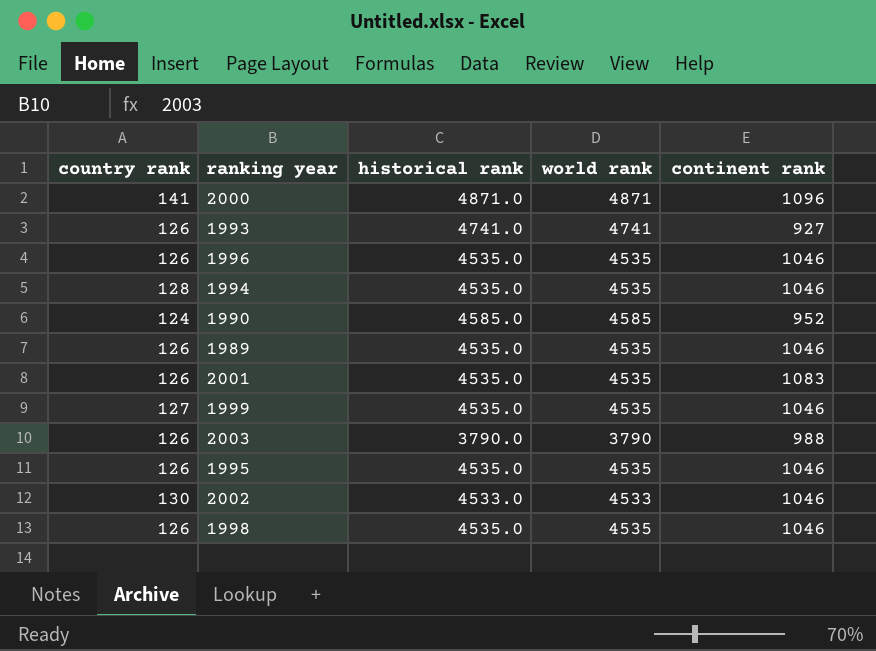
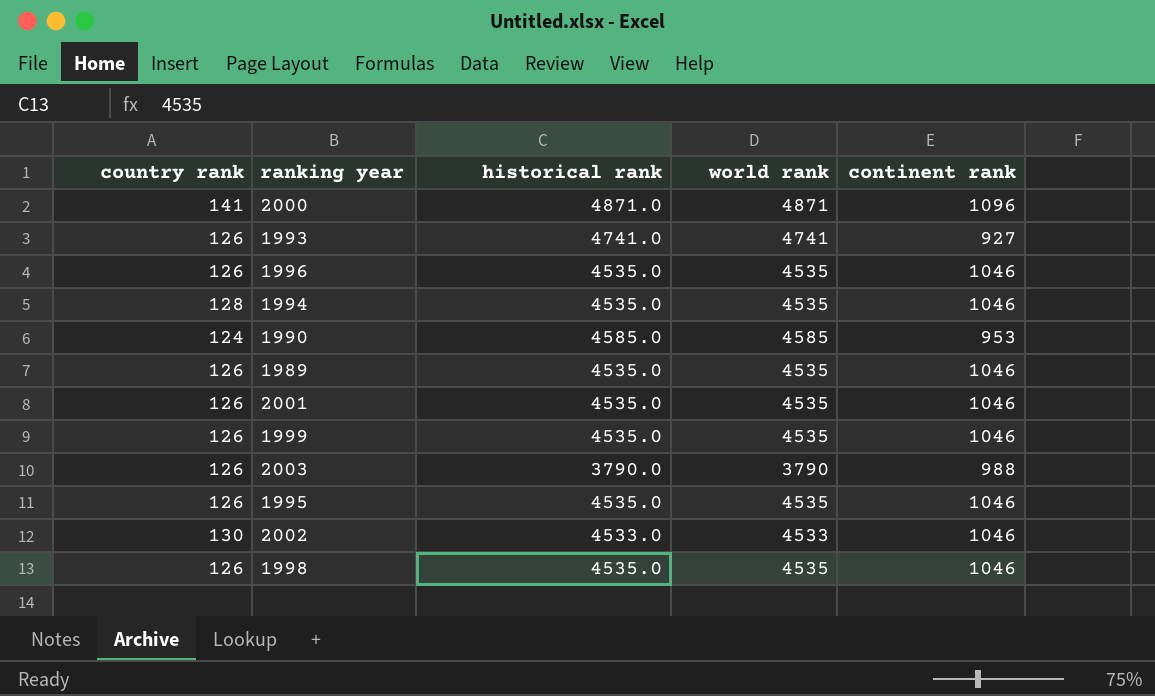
1990 | continent rank: 952 -> 953
2001 | continent rank: 1083 -> 1046
1999 | country rank: 127 -> 126

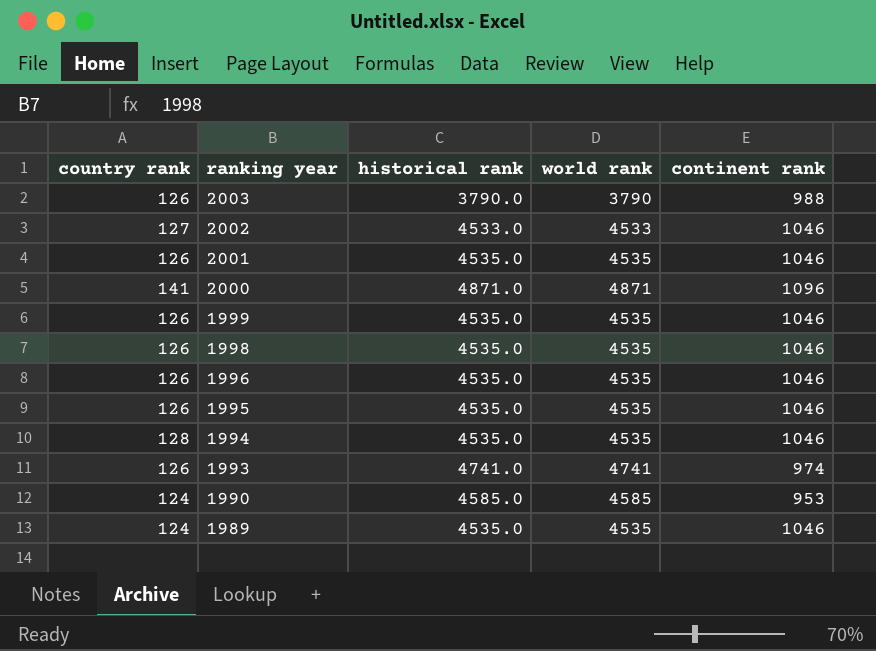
row order: none -> ranking year descending
2002 | country rank: 130 -> 127
1993 | continent rank: 927 -> 974
1989 | country rank: 126 -> 124

